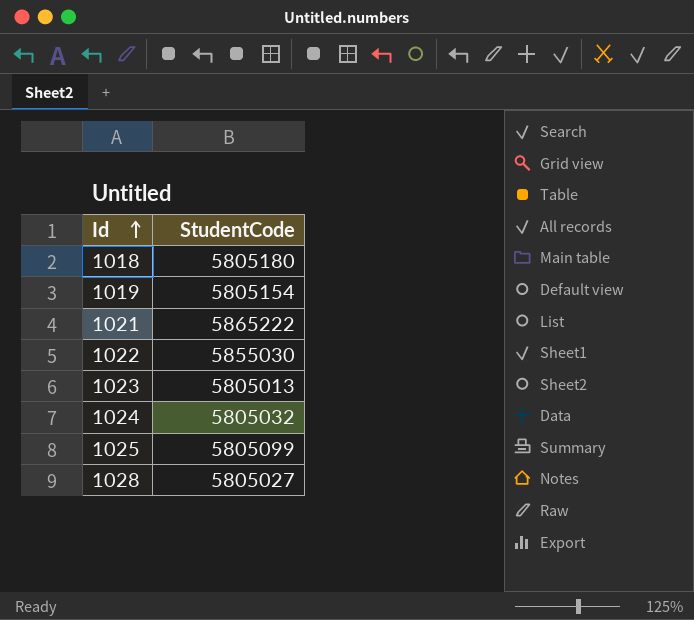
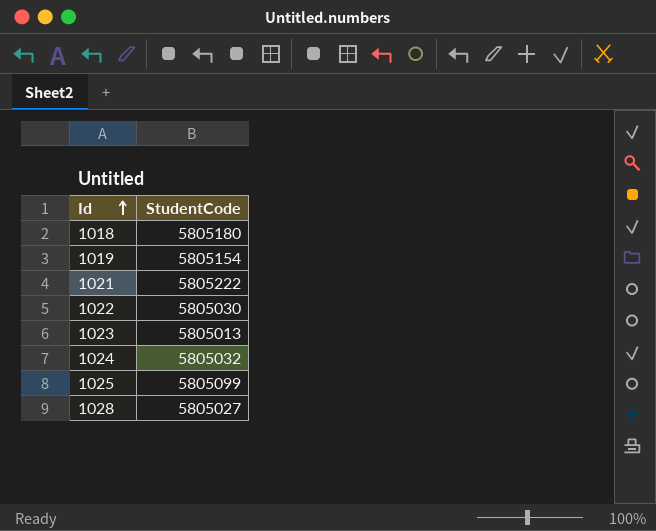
1021 | StudentCode: 5865222 -> 5805222
1022 | StudentCode: 5855030 -> 5805030

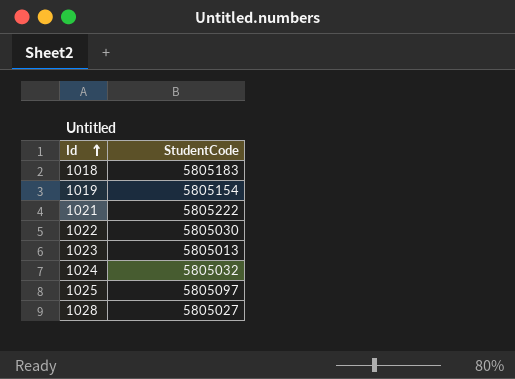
1018 | StudentCode: 5805180 -> 5805183
1025 | StudentCode: 5805099 -> 5805097

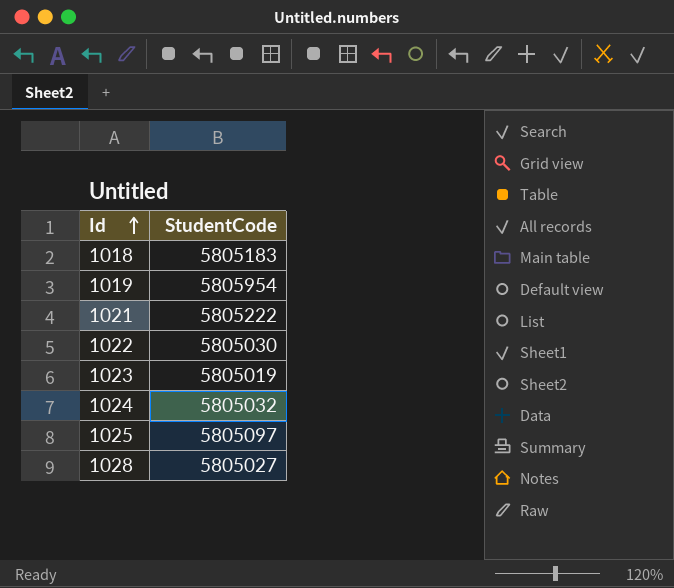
1019 | StudentCode: 5805154 -> 5805954
1023 | StudentCode: 5805013 -> 5805019

